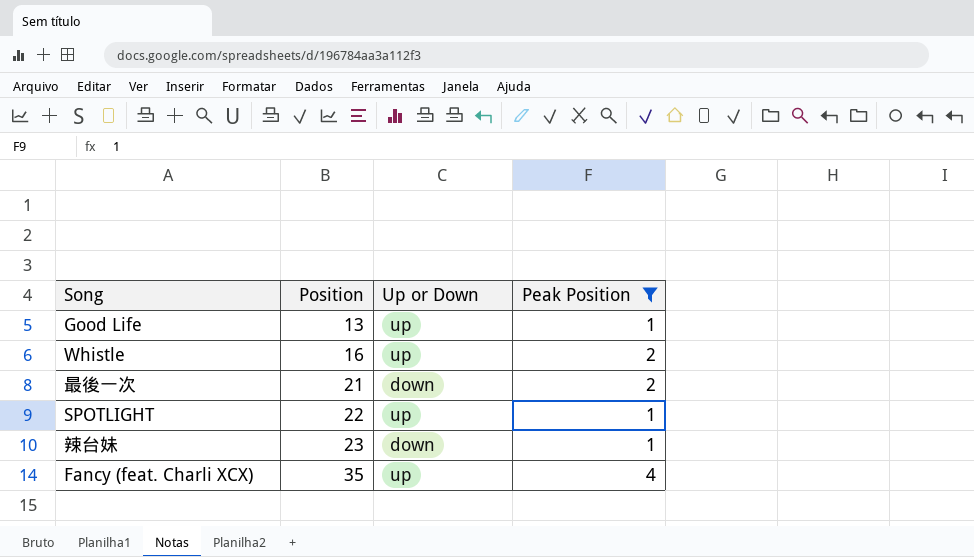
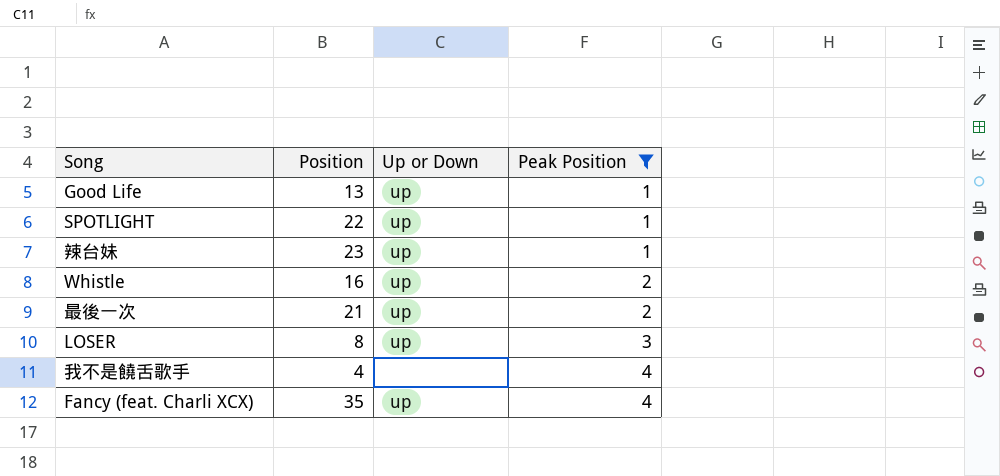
row order: Position ascending -> Peak Position ascending
辣台妹 | Up or Down: down -> up
最後一次 | Up or Down: down -> up
row LOSER: none -> 8 | up | 3
row 我不是饒舌歌手: none -> 4 | none | 4

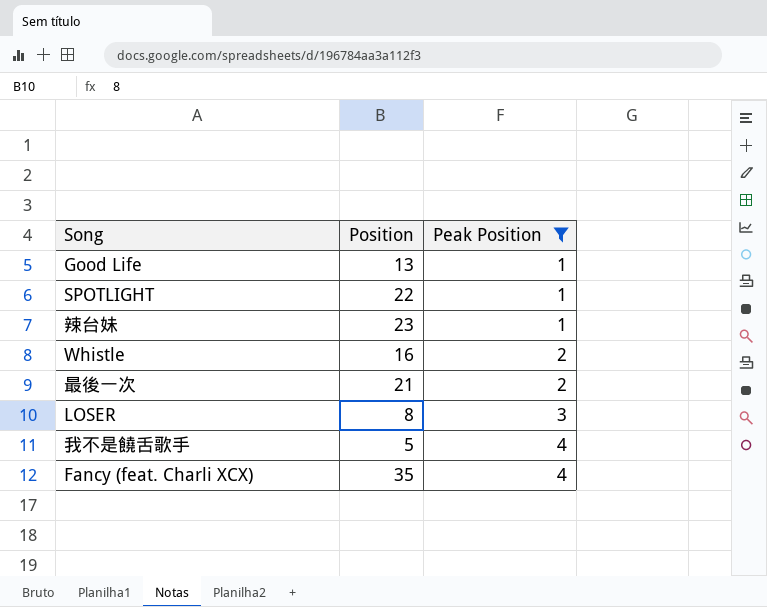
column Up or Down | position: 3 -> none
我不是饒舌歌手 | Position: 4 -> 5

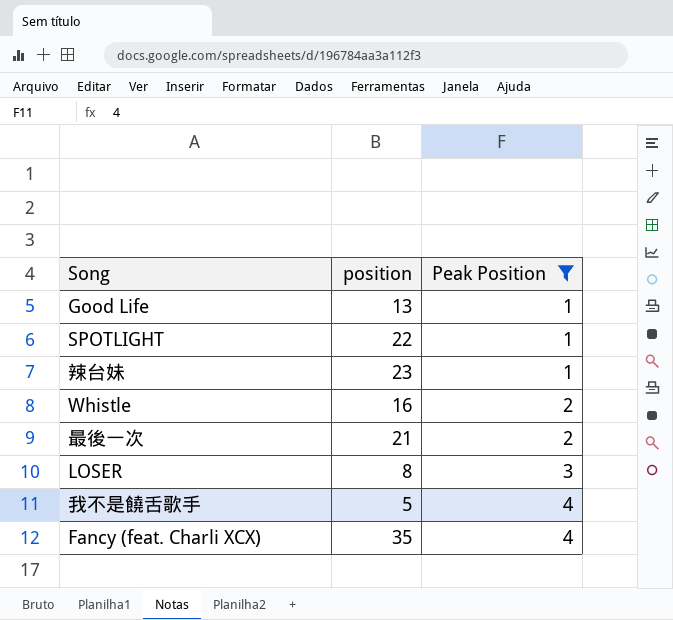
column name: Position -> position

